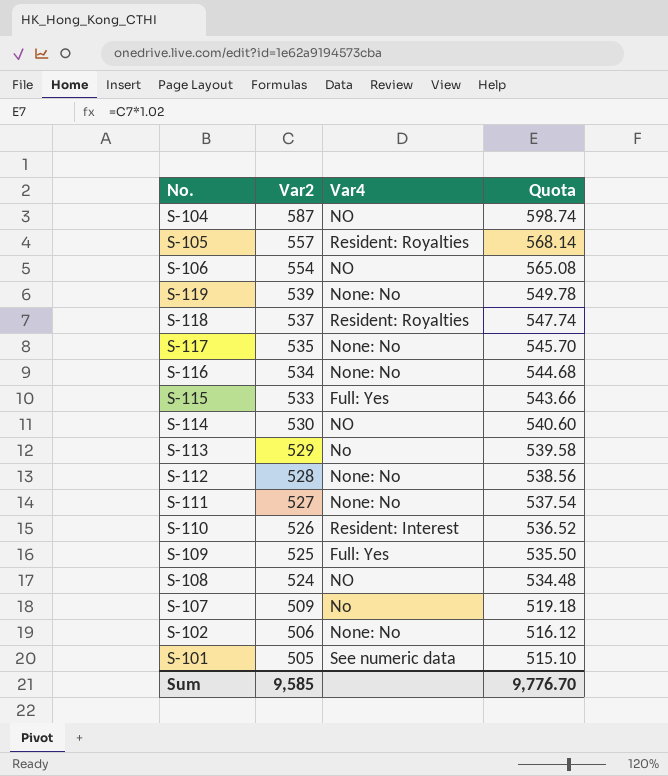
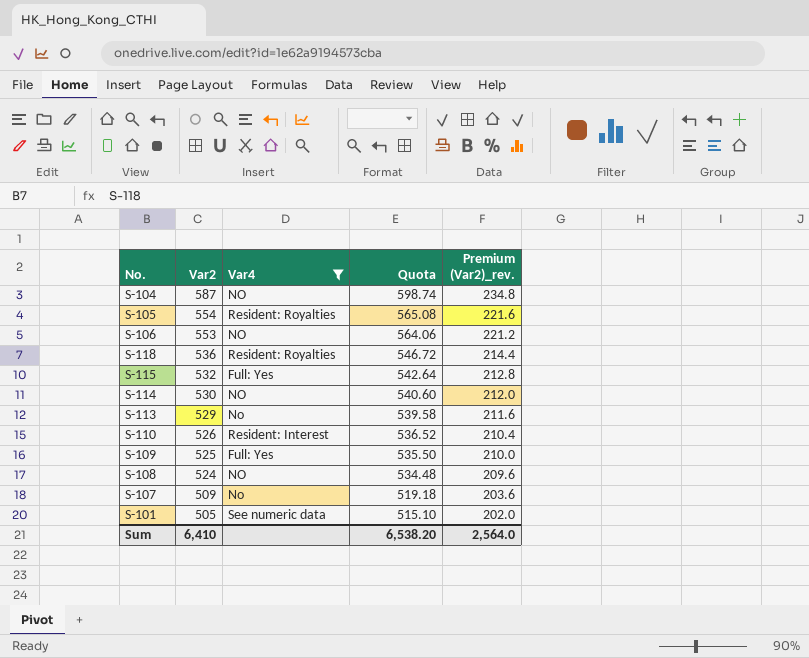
filter: none -> Var4 != None: No
column Premium (Var2)_rev. | formula: none -> [Var2] * 0.4
S-105 | Var2: 557 -> 554
S-105 | Quota: 568.14 -> 565.08
S-106 | Var2: 554 -> 553
S-106 | Quota: 565.08 -> 564.06
S-118 | Var2: 537 -> 536
S-118 | Quota: 547.74 -> 546.72
S-115 | Var2: 533 -> 532
S-115 | Quota: 543.66 -> 542.64
Sum | Var2: 9,585 -> 6,410
Sum | Quota: 9,776.70 -> 6,538.20

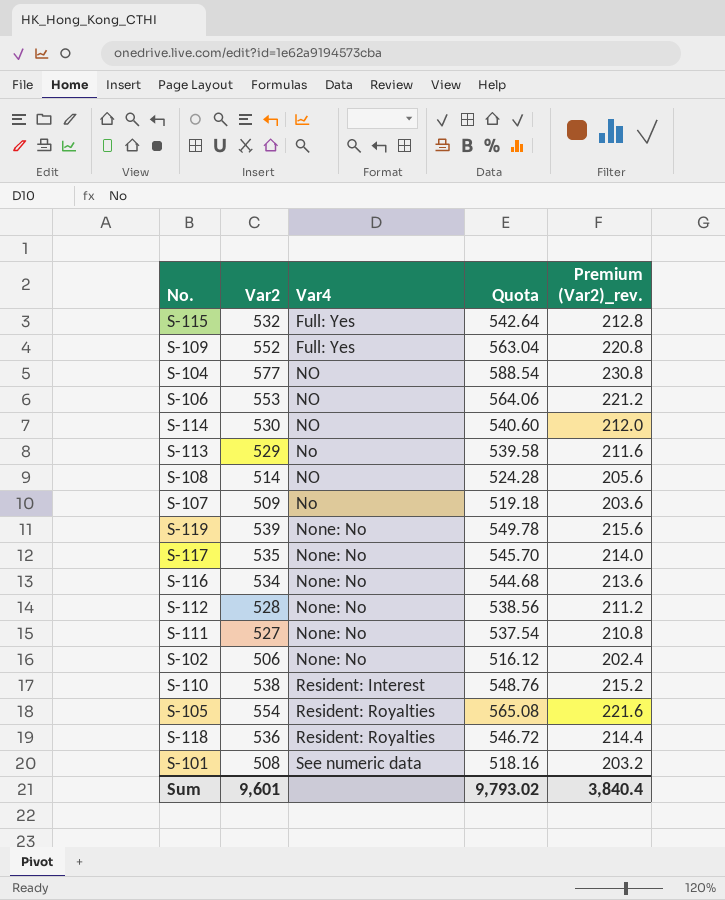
filter: Var4 != None: No -> none
row order: Var2 descending -> Var4 ascending
S-109 | Var2: 525 -> 552
S-109 | Quota: 535.50 -> 563.04
S-109 | Premium (Var2)_rev.: 210.0 -> 220.8
S-104 | Var2: 587 -> 577
S-104 | Quota: 598.74 -> 588.54
S-104 | Premium (Var2)_rev.: 234.8 -> 230.8
S-108 | Var2: 524 -> 514
S-108 | Quota: 534.48 -> 524.28
S-108 | Premium (Var2)_rev.: 209.6 -> 205.6
S-110 | Var2: 526 -> 538
S-110 | Quota: 536.52 -> 548.76
S-110 | Premium (Var2)_rev.: 210.4 -> 215.2
S-101 | Var2: 505 -> 508
S-101 | Quota: 515.10 -> 518.16
S-101 | Premium (Var2)_rev.: 202.0 -> 203.2
Sum | Var2: 6,410 -> 9,601
Sum | Quota: 6,538.20 -> 9,793.02
Sum | Premium (Var2)_rev.: 2,564.0 -> 3,840.4

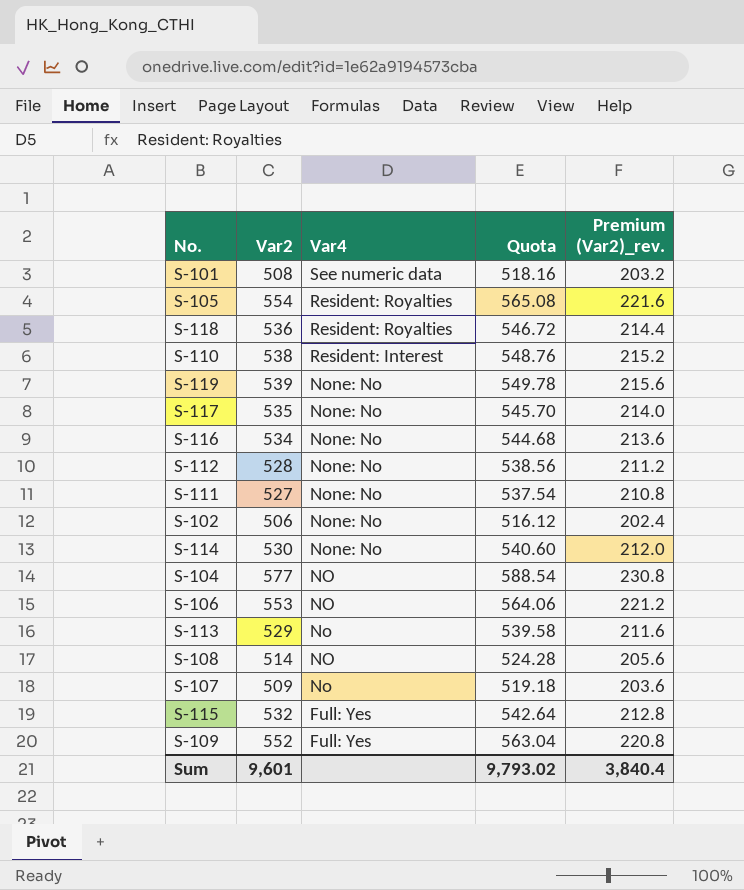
row order: Var4 ascending -> Var4 descending
S-114 | Var4: NO -> None: No

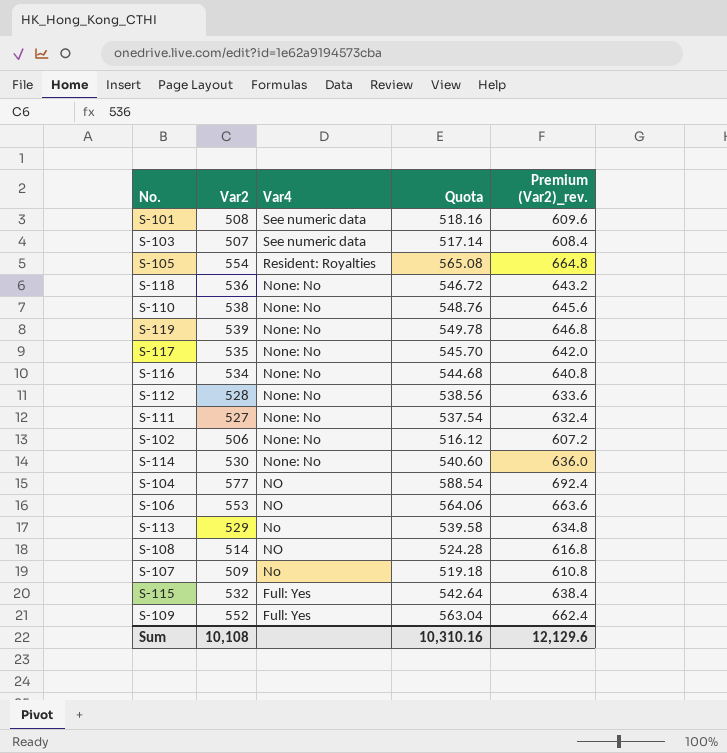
column Premium (Var2)_rev. | formula: [Var2] * 0.4 -> [Var2] * 1.2
row S-103: none -> 507 | See numeric data | 517.14 | 608.4
S-118 | Var4: Resident: Royalties -> None: No
S-110 | Var4: Resident: Interest -> None: No
Sum | Var2: 9,601 -> 10,108
Sum | Quota: 9,793.02 -> 10,310.16
Sum | Premium (Var2)_rev.: 3,840.4 -> 12,129.6

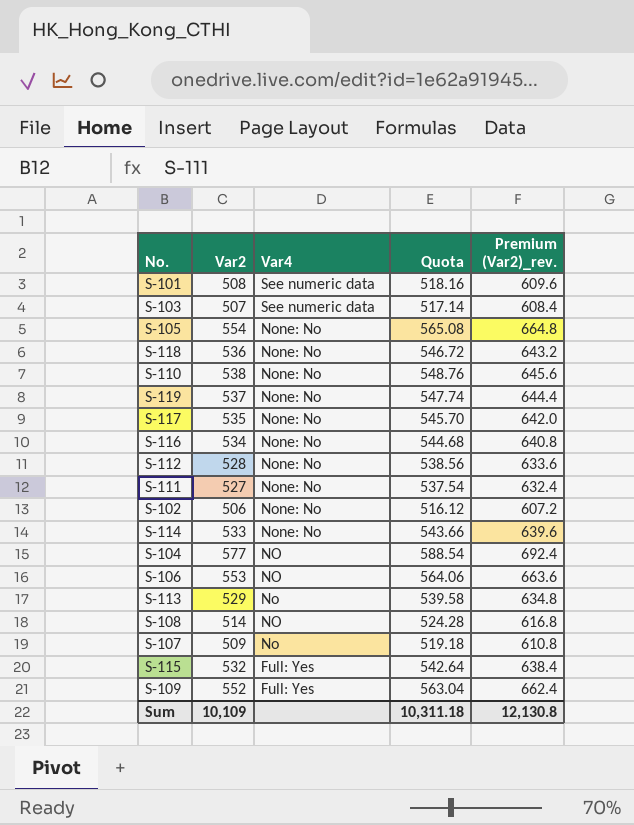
S-105 | Var4: Resident: Royalties -> None: No
S-119 | Var2: 539 -> 537
S-119 | Quota: 549.78 -> 547.74
S-119 | Premium (Var2)_rev.: 646.8 -> 644.4
S-114 | Var2: 530 -> 533
S-114 | Quota: 540.60 -> 543.66
S-114 | Premium (Var2)_rev.: 636.0 -> 639.6
Sum | Var2: 10,108 -> 10,109
Sum | Quota: 10,310.16 -> 10,311.18
Sum | Premium (Var2)_rev.: 12,129.6 -> 12,130.8

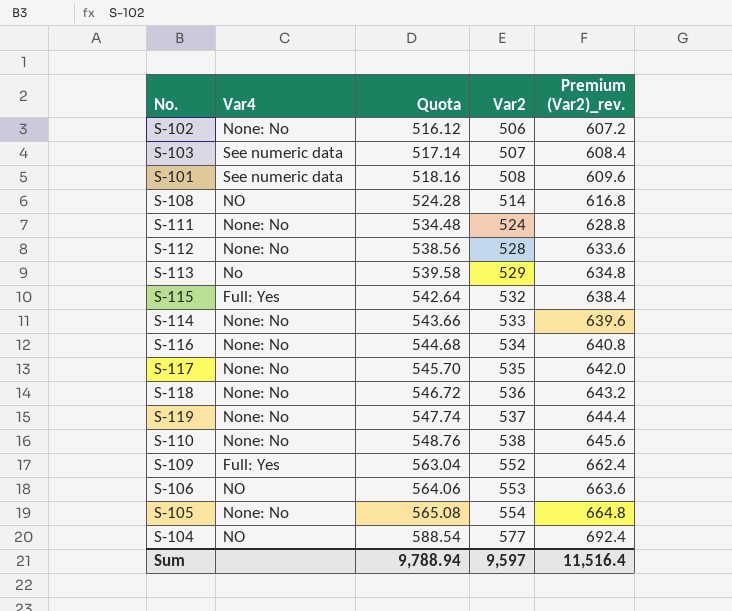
row order: Var4 descending -> Quota ascending
column Var2 | position: 2 -> 4
row S-107: 509 | No | 519.18 | 610.8 -> none
S-111 | Quota: 537.54 -> 534.48
S-111 | Var2: 527 -> 524
S-111 | Premium (Var2)_rev.: 632.4 -> 628.8
Sum | Quota: 10,311.18 -> 9,788.94
Sum | Var2: 10,109 -> 9,597
Sum | Premium (Var2)_rev.: 12,130.8 -> 11,516.4

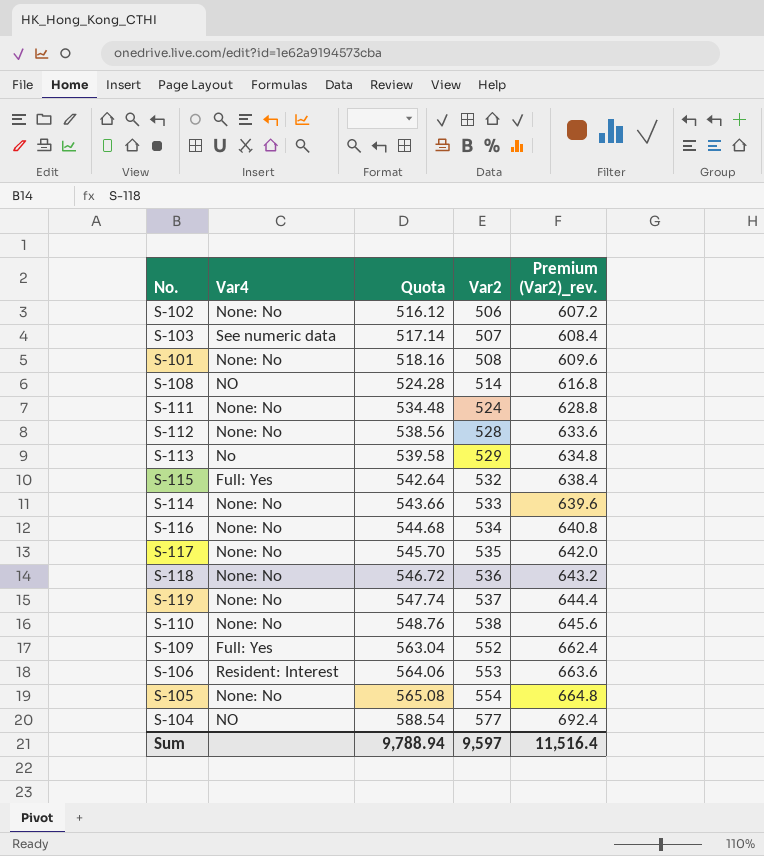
S-101 | Var4: See numeric data -> None: No
S-106 | Var4: NO -> Resident: Interest

